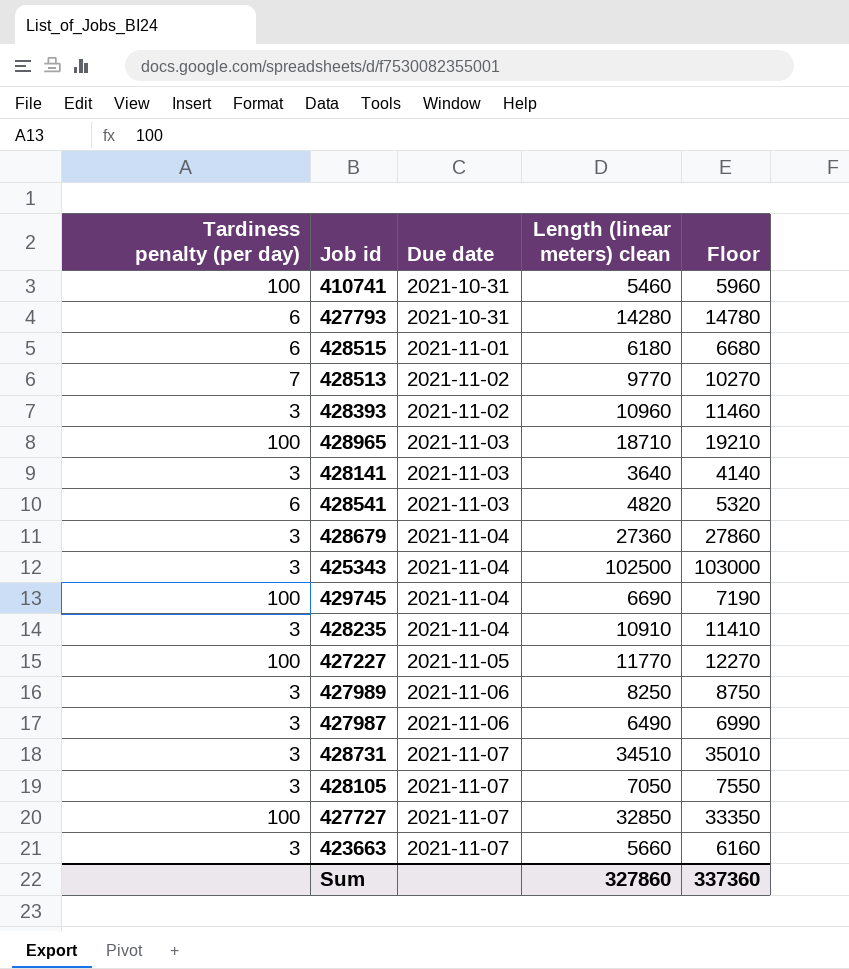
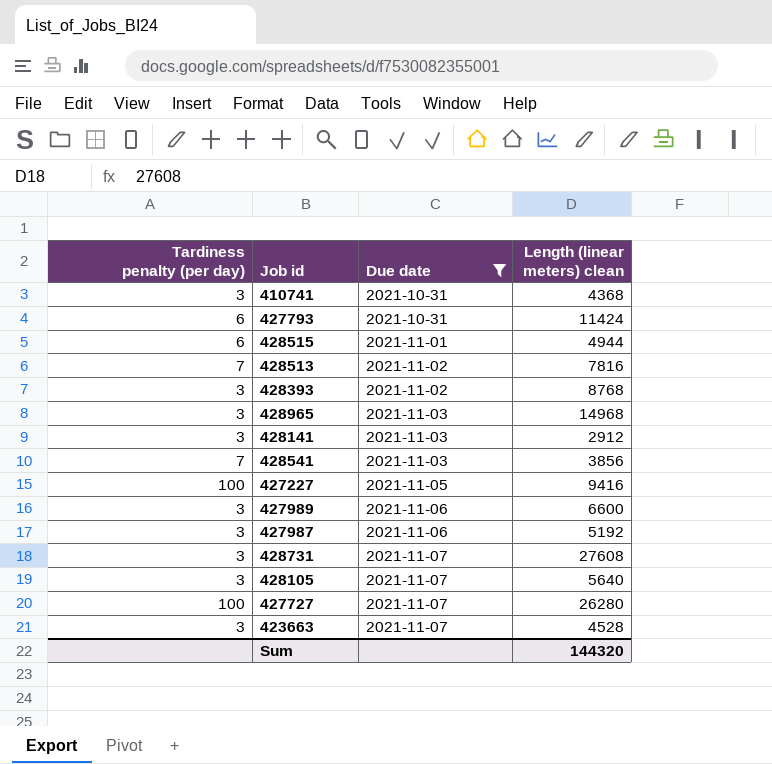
filter: none -> Due date != 2021-11-04
column Floor | formula: [Length (linear meters) clean] + 500 -> none
410741 | Tardiness penalty (per day): 100 -> 3
410741 | Length (linear meters) clean: 5460 -> 4368
427793 | Length (linear meters) clean: 14280 -> 11424
428515 | Length (linear meters) clean: 6180 -> 4944
428513 | Length (linear meters) clean: 9770 -> 7816
428393 | Length (linear meters) clean: 10960 -> 8768
428965 | Tardiness penalty (per day): 100 -> 3
428965 | Length (linear meters) clean: 18710 -> 14968
428141 | Length (linear meters) clean: 3640 -> 2912
428541 | Tardiness penalty (per day): 6 -> 7
428541 | Length (linear meters) clean: 4820 -> 3856
427227 | Length (linear meters) clean: 11770 -> 9416
427989 | Length (linear meters) clean: 8250 -> 6600
427987 | Length (linear meters) clean: 6490 -> 5192
428731 | Length (linear meters) clean: 34510 -> 27608
428105 | Length (linear meters) clean: 7050 -> 5640
427727 | Length (linear meters) clean: 32850 -> 26280
423663 | Length (linear meters) clean: 5660 -> 4528
Sum | Length (linear meters) clean: 327860 -> 144320

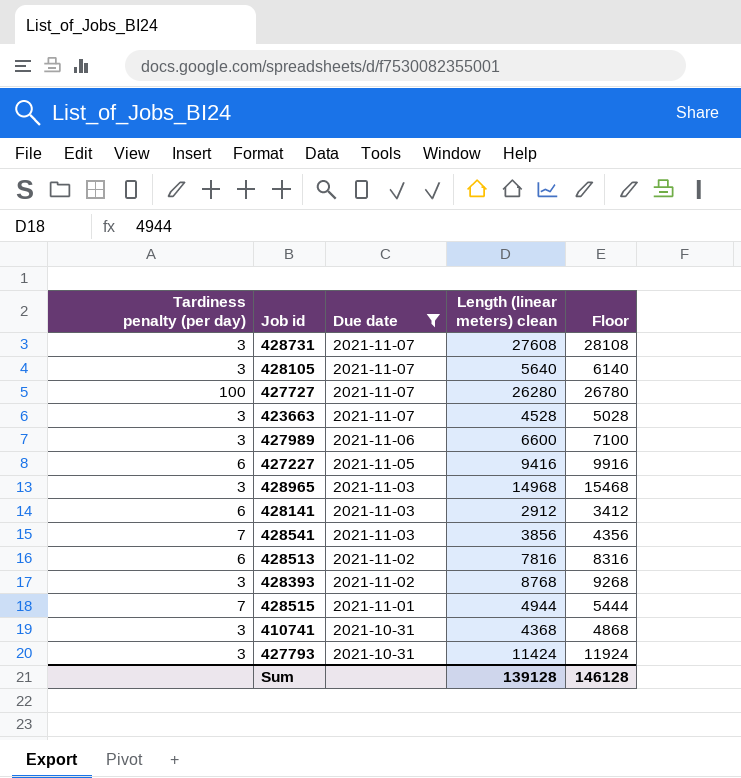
row order: Due date ascending -> Due date descending
column Floor | formula: none -> [Length (linear meters) clean] + 500
row 427987: 3 | 2021-11-06 | 5192 -> none
427227 | Tardiness penalty (per day): 100 -> 6
428141 | Tardiness penalty (per day): 3 -> 6
428513 | Tardiness penalty (per day): 7 -> 6
428515 | Tardiness penalty (per day): 6 -> 7
427793 | Tardiness penalty (per day): 6 -> 3
Sum | Length (linear meters) clean: 144320 -> 139128

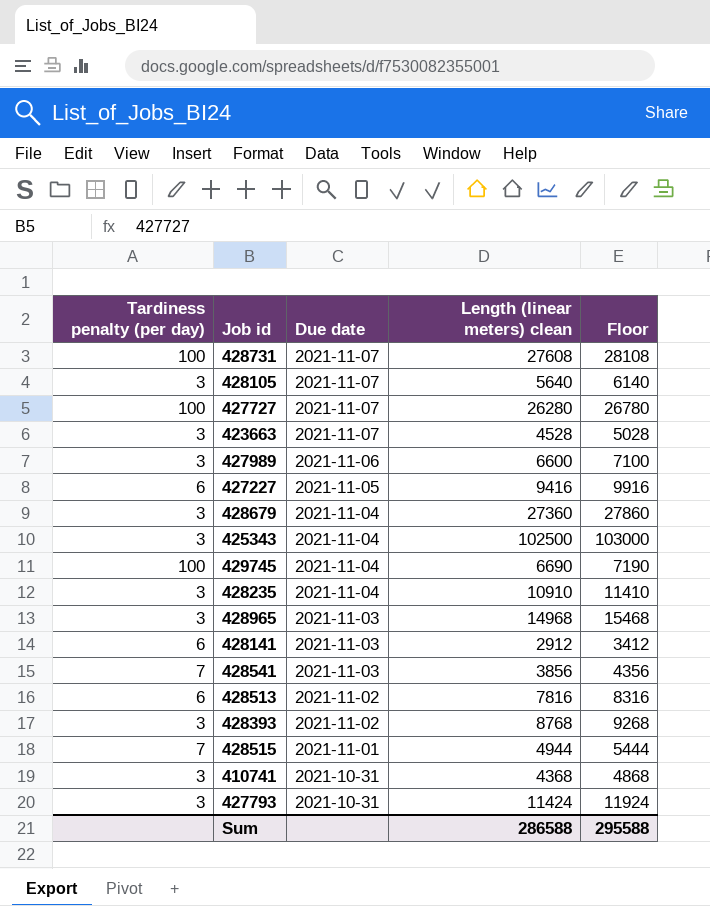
filter: Due date != 2021-11-04 -> none
428731 | Tardiness penalty (per day): 3 -> 100
Sum | Length (linear meters) clean: 139128 -> 286588
Sum | Floor: 146128 -> 295588

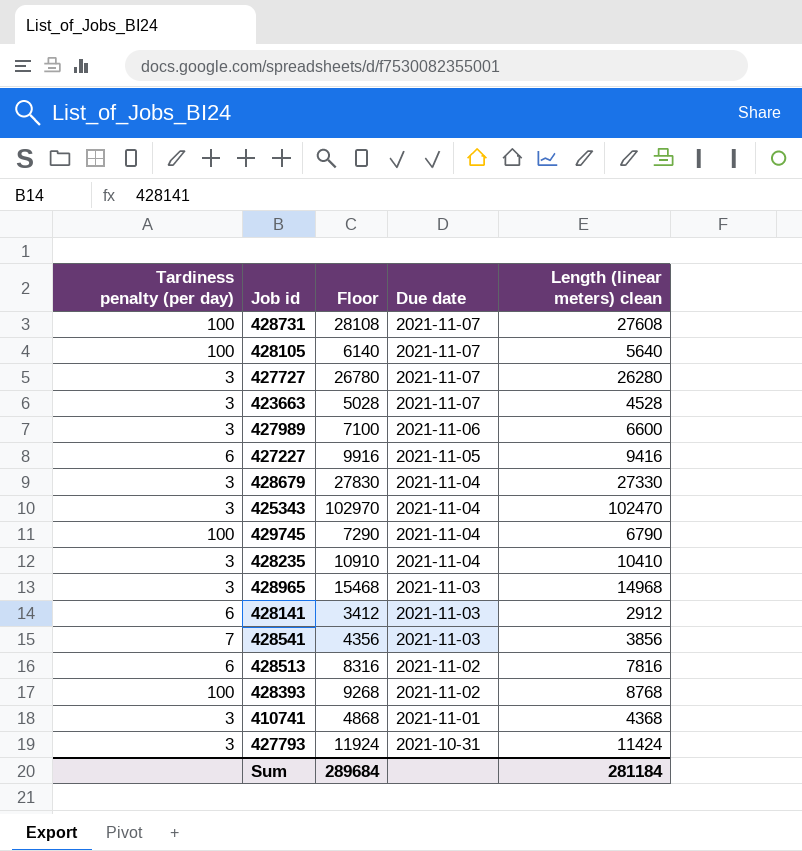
column Floor | position: 5 -> 3
row 428515: 7 | 2021-11-01 | 4944 | 5444 -> none
428105 | Tardiness penalty (per day): 3 -> 100
427727 | Tardiness penalty (per day): 100 -> 3
428679 | Floor: 27860 -> 27830
428679 | Length (linear meters) clean: 27360 -> 27330
425343 | Floor: 103000 -> 102970
425343 | Length (linear meters) clean: 102500 -> 102470
429745 | Floor: 7190 -> 7290
429745 | Length (linear meters) clean: 6690 -> 6790
428235 | Floor: 11410 -> 10910
428235 | Length (linear meters) clean: 10910 -> 10410
428393 | Tardiness penalty (per day): 3 -> 100
410741 | Due date: 2021-10-31 -> 2021-11-01
Sum | Floor: 295588 -> 289684
Sum | Length (linear meters) clean: 286588 -> 281184

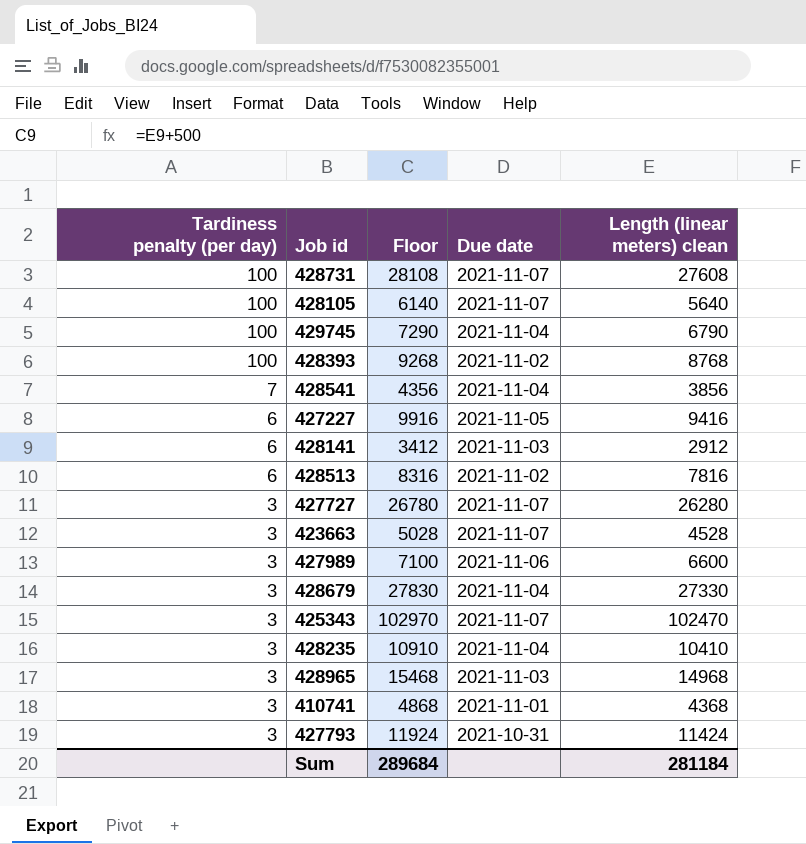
row order: Due date descending -> Tardiness penalty (per day) descending
428541 | Due date: 2021-11-03 -> 2021-11-04
425343 | Due date: 2021-11-04 -> 2021-11-07

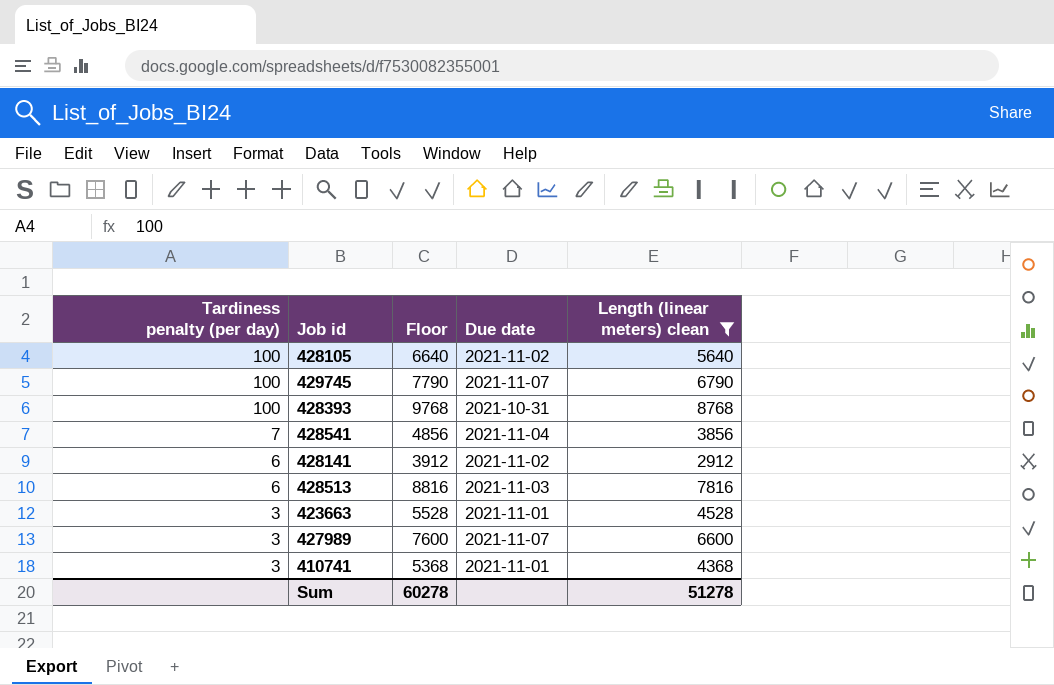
filter: none -> Length (linear meters) clean <= 8768
column Floor | formula: [Length (linear meters) clean] + 500 -> [Length (linear meters) clean] + 1000
428105 | Due date: 2021-11-07 -> 2021-11-02
429745 | Due date: 2021-11-04 -> 2021-11-07
428393 | Due date: 2021-11-02 -> 2021-10-31
428141 | Due date: 2021-11-03 -> 2021-11-02
428513 | Due date: 2021-11-02 -> 2021-11-03
423663 | Due date: 2021-11-07 -> 2021-11-01
427989 | Due date: 2021-11-06 -> 2021-11-07
Sum | Floor: 289684 -> 60278
Sum | Length (linear meters) clean: 281184 -> 51278

